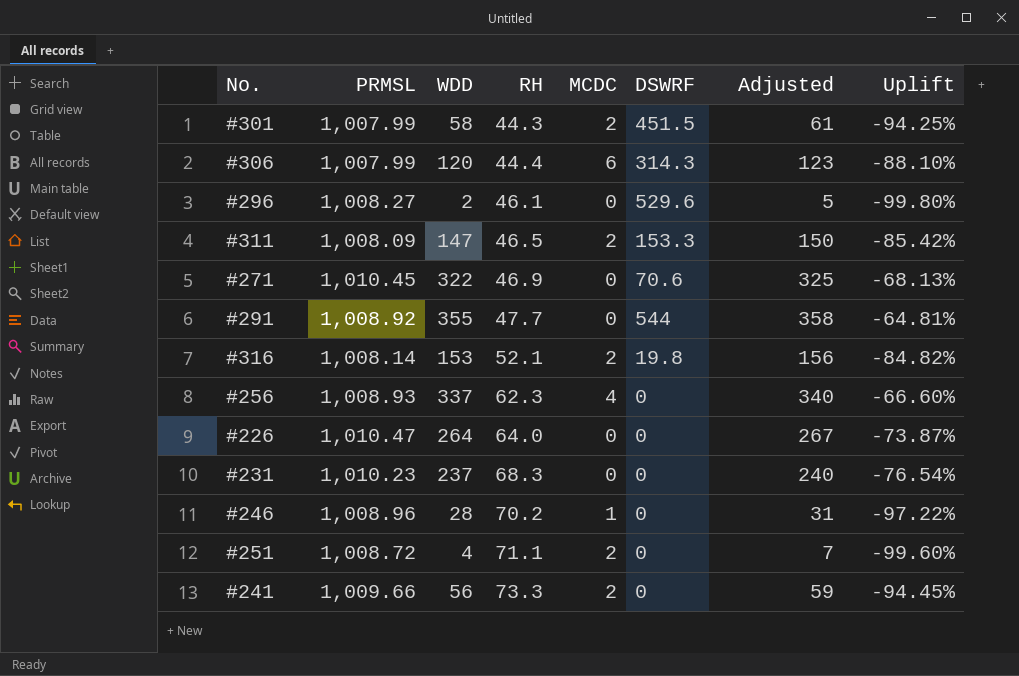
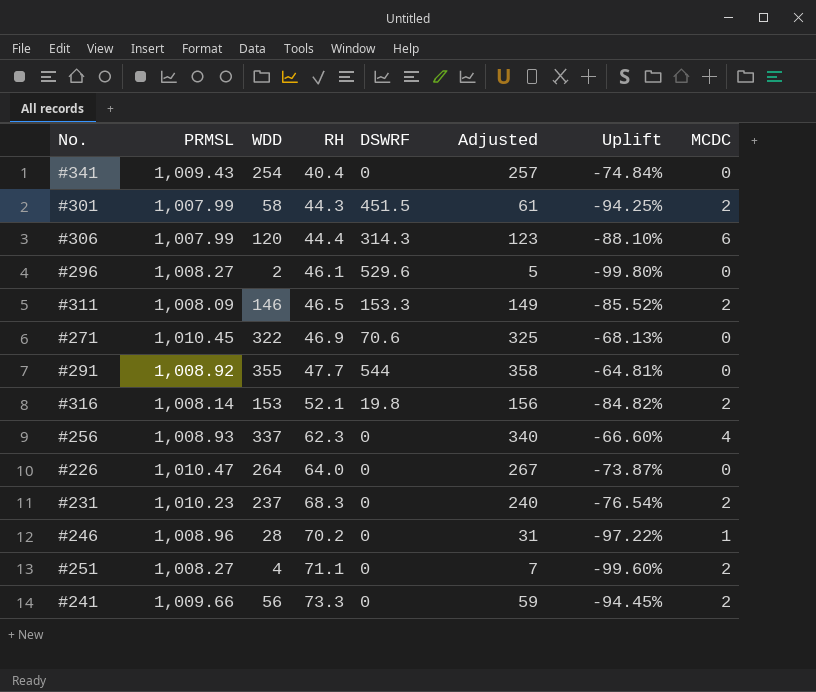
column MCDC | position: 5 -> 8
row #341: none -> 1,009.43 | 254 | 40.4 | 0 | 257 | -74.84% | 0
#311 | WDD: 147 -> 146
#311 | Adjusted: 150 -> 149
#311 | Uplift: -85.42% -> -85.52%
#231 | MCDC: 0 -> 2
#251 | PRMSL: 1,008.72 -> 1,008.27

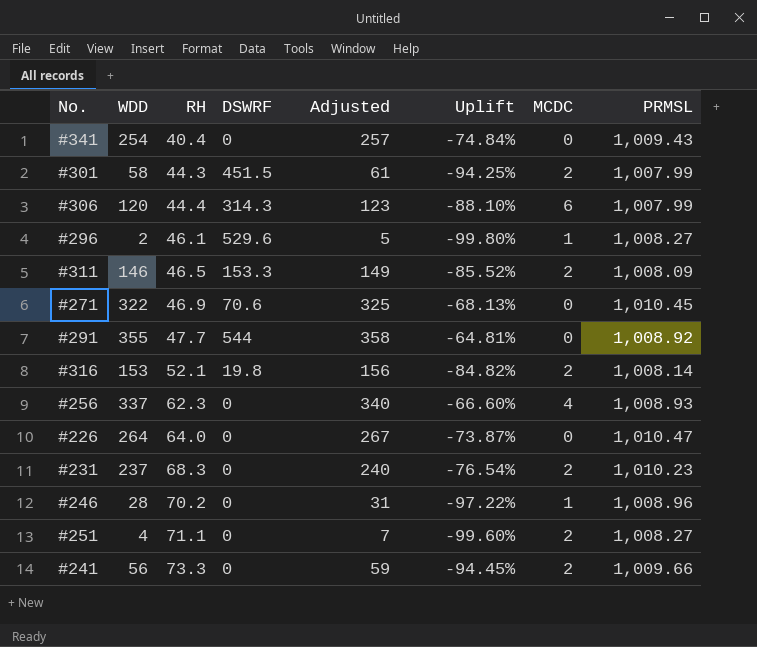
column PRMSL | position: 2 -> 8
#296 | MCDC: 0 -> 1

